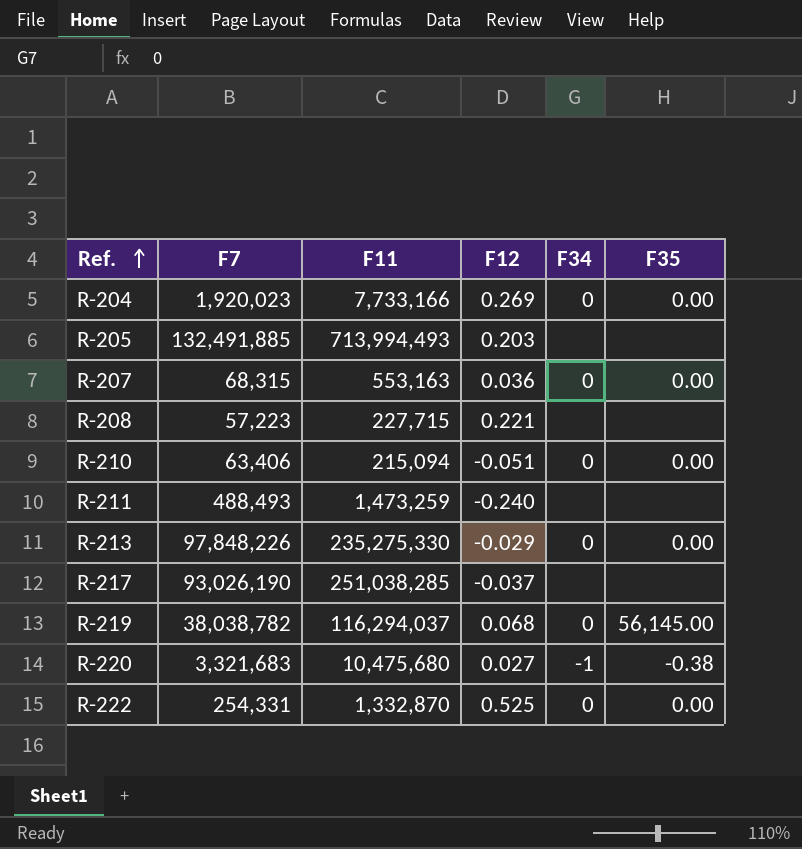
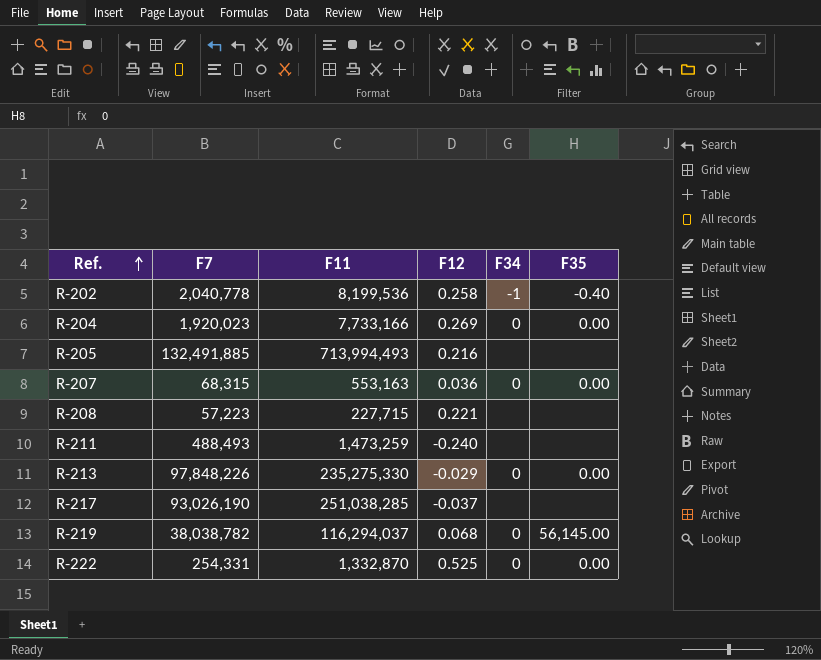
row R-210: 63,406 | 215,094 | -0.051 | 0 | 0.00 -> none
row R-220: 3,321,683 | 10,475,680 | 0.027 | -1 | -0.38 -> none
row R-202: none -> 2,040,778 | 8,199,536 | 0.258 | -1 | -0.40
R-205 | F12: 0.203 -> 0.216

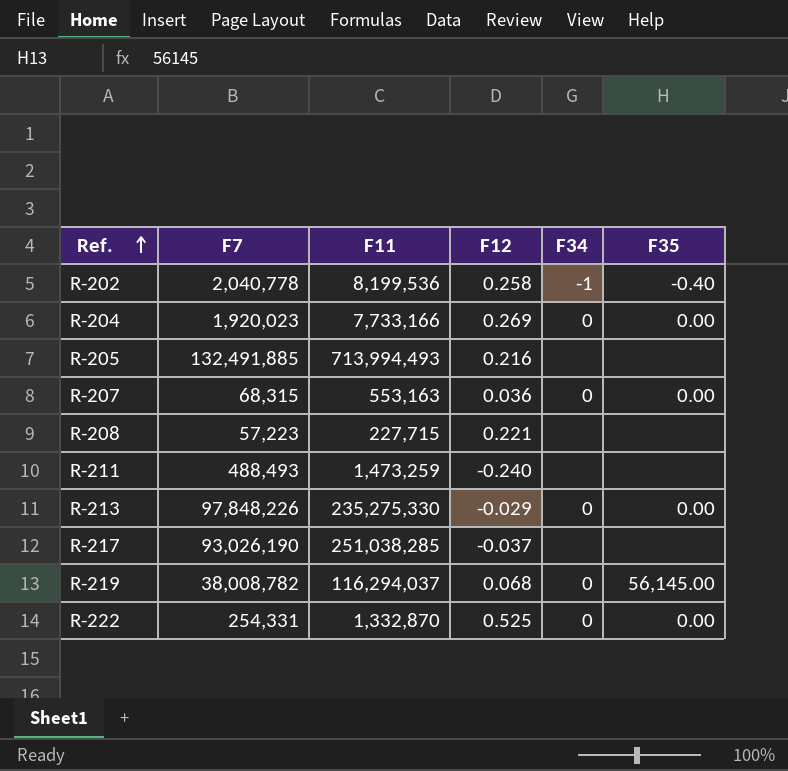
R-219 | F7: 38,038,782 -> 38,008,782

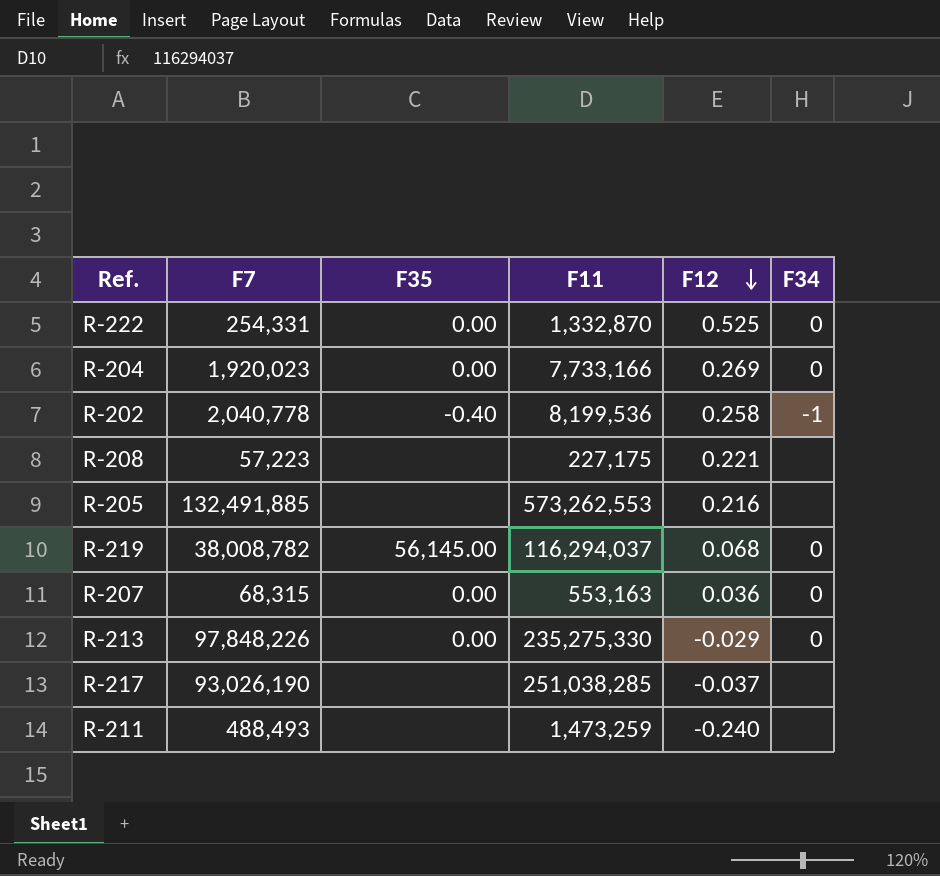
row order: Ref. ascending -> F12 descending
column F35 | position: 6 -> 3
R-208 | F11: 227,715 -> 227,175
R-205 | F11: 713,994,493 -> 573,262,553

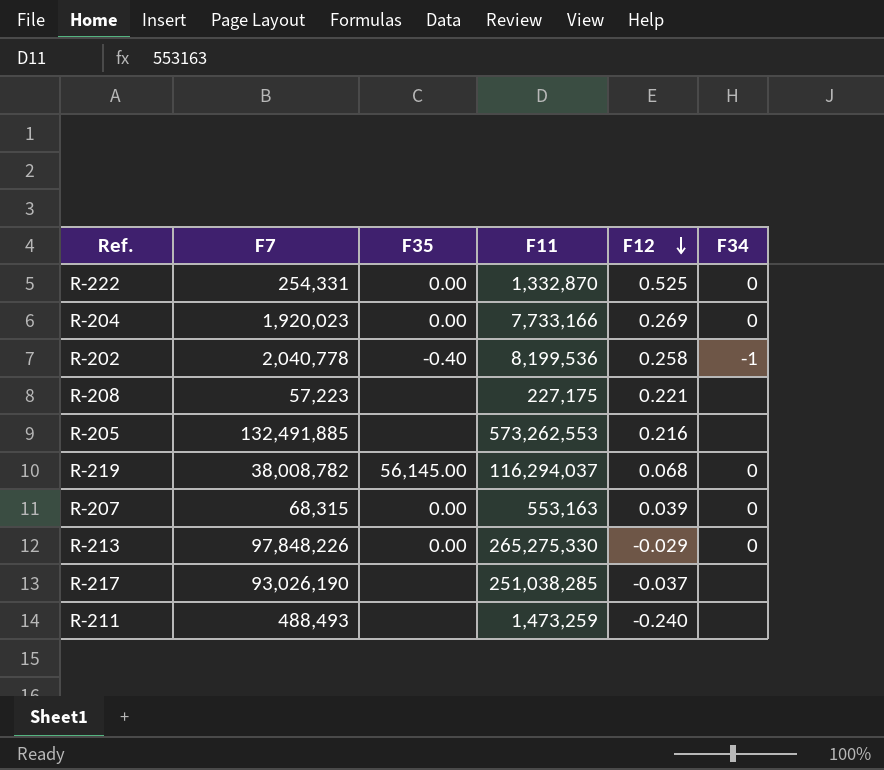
R-207 | F12: 0.036 -> 0.039
R-213 | F11: 235,275,330 -> 265,275,330

